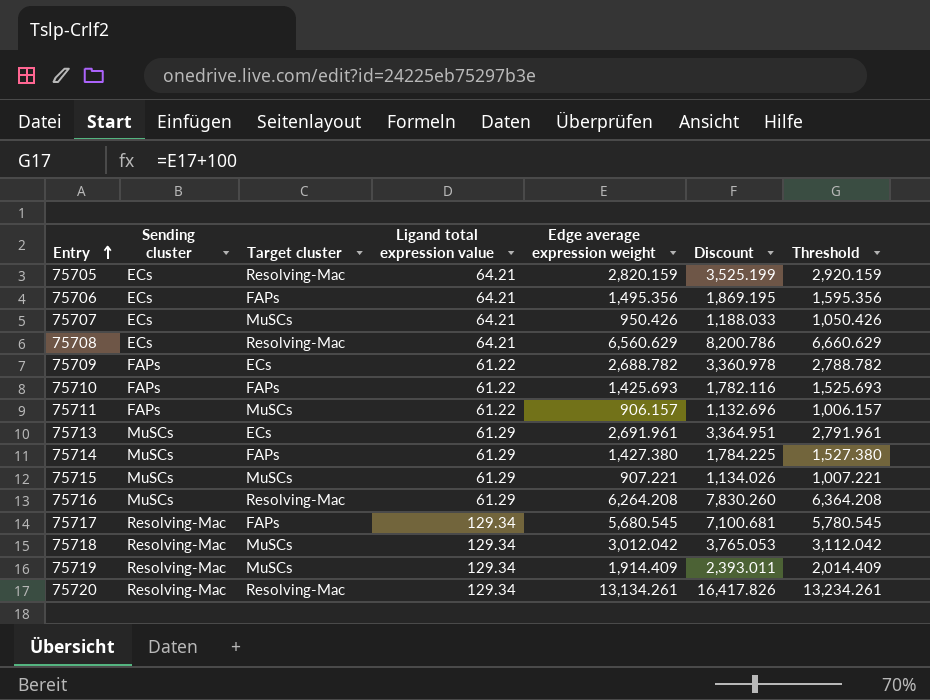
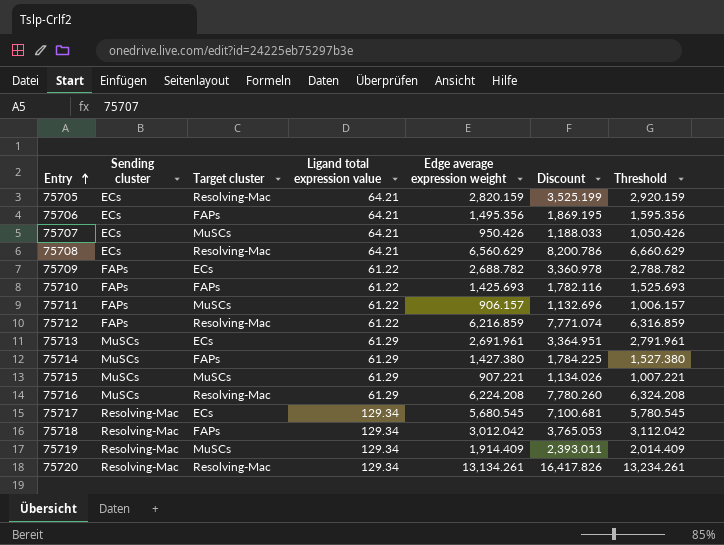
row 75712: none -> FAPs | Resolving-Mac | 61.22 | 6,216.859 | 7,771.074 | 6,316.859
75716 | Edge average expression weight: 6,264.208 -> 6,224.208
75716 | Discount: 7,830.260 -> 7,780.260
75716 | Threshold: 6,364.208 -> 6,324.208
75717 | Target cluster: FAPs -> ECs
75718 | Target cluster: MuSCs -> FAPs

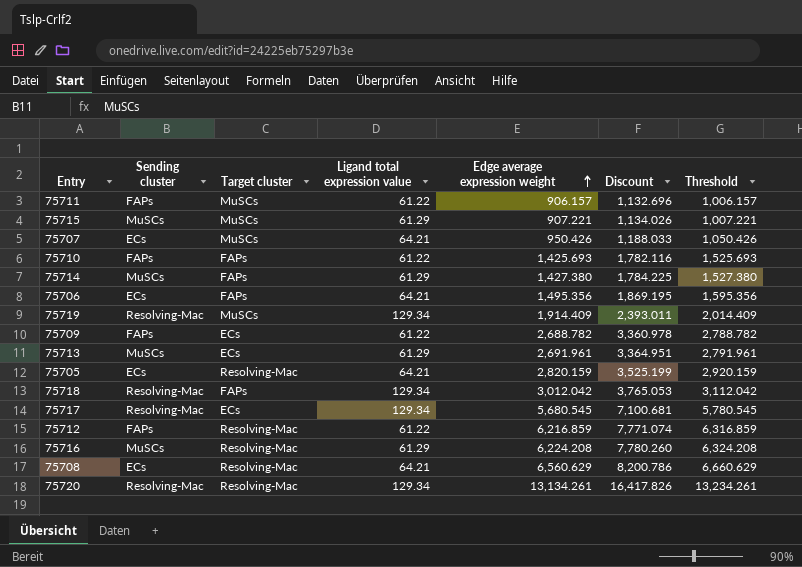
row order: Entry ascending -> Edge average expression weight ascending

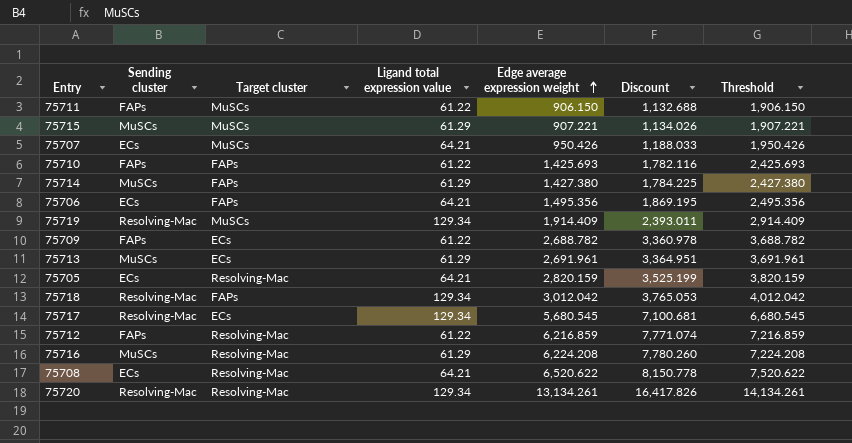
column Threshold | formula: [Edge average expression weight] + 100 -> [Edge average expression weight] + 1000
75711 | Edge average expression weight: 906.157 -> 906.150
75711 | Discount: 1,132.696 -> 1,132.688
75708 | Edge average expression weight: 6,560.629 -> 6,520.622
75708 | Discount: 8,200.786 -> 8,150.778

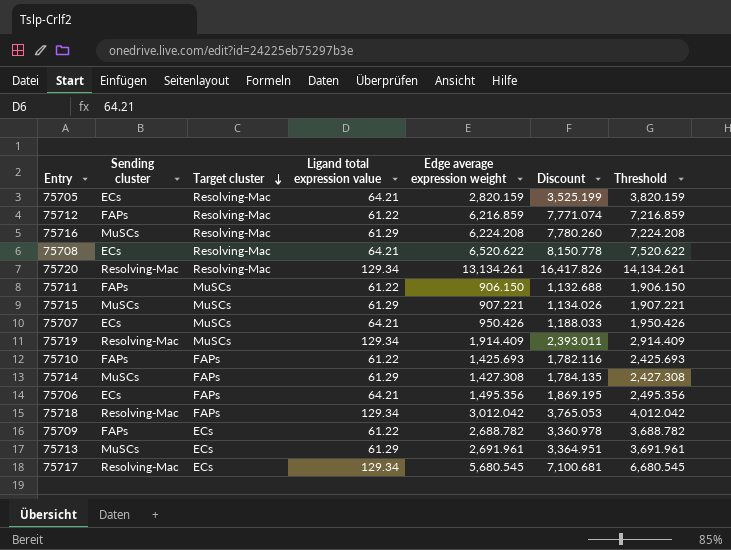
row order: Edge average expression weight ascending -> Target cluster descending
75714 | Edge average expression weight: 1,427.380 -> 1,427.308
75714 | Discount: 1,784.225 -> 1,784.135
75714 | Threshold: 2,427.380 -> 2,427.308

